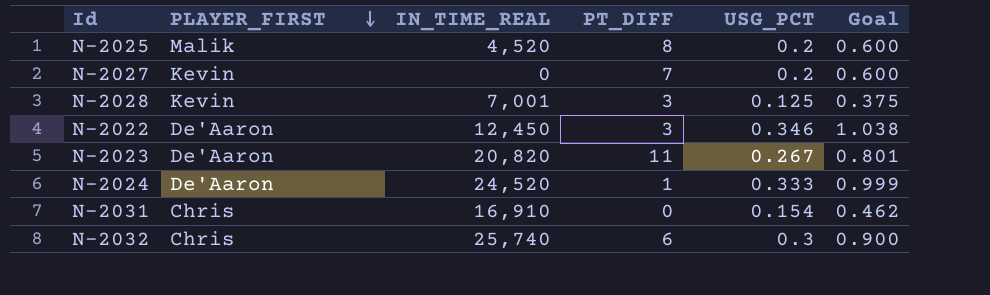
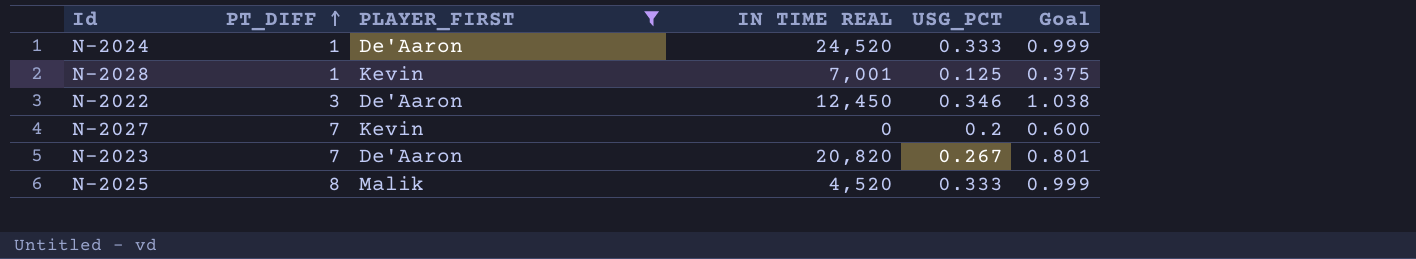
filter: none -> PLAYER_FIRST != Chris
row order: PLAYER_FIRST descending -> PT_DIFF ascending
column PT_DIFF | position: 4 -> 2
column name: IN_TIME_REAL -> IN TIME REAL
N-2028 | PT_DIFF: 3 -> 1
N-2023 | PT_DIFF: 11 -> 7
N-2025 | USG_PCT: 0.2 -> 0.333
N-2025 | Goal: 0.600 -> 0.999

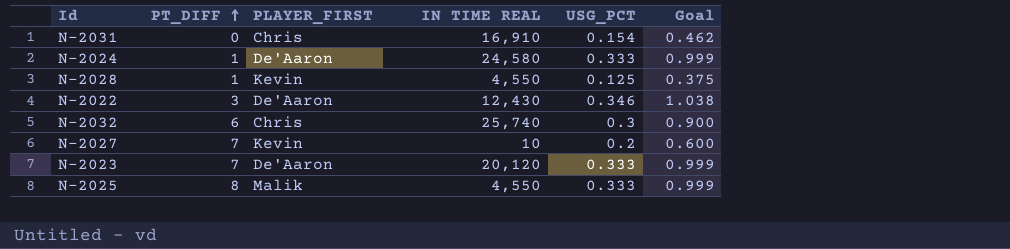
filter: PLAYER_FIRST != Chris -> none
N-2024 | IN TIME REAL: 24,520 -> 24,580
N-2028 | IN TIME REAL: 7,001 -> 4,550
N-2022 | IN TIME REAL: 12,450 -> 12,430
N-2027 | IN TIME REAL: 0 -> 10
N-2023 | IN TIME REAL: 20,820 -> 20,120
N-2023 | USG_PCT: 0.267 -> 0.333
N-2023 | Goal: 0.801 -> 0.999
N-2025 | IN TIME REAL: 4,520 -> 4,550

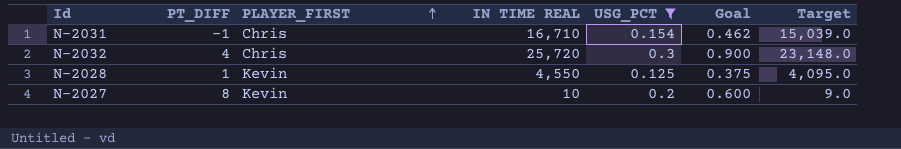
filter: none -> USG_PCT <= 0.3
row order: PT_DIFF ascending -> PLAYER_FIRST ascending
column Target | formula: none -> [IN TIME REAL] * 0.9
N-2031 | PT_DIFF: 0 -> -1
N-2031 | IN TIME REAL: 16,910 -> 16,710
N-2032 | PT_DIFF: 6 -> 4
N-2032 | IN TIME REAL: 25,740 -> 25,720
N-2027 | PT_DIFF: 7 -> 8

